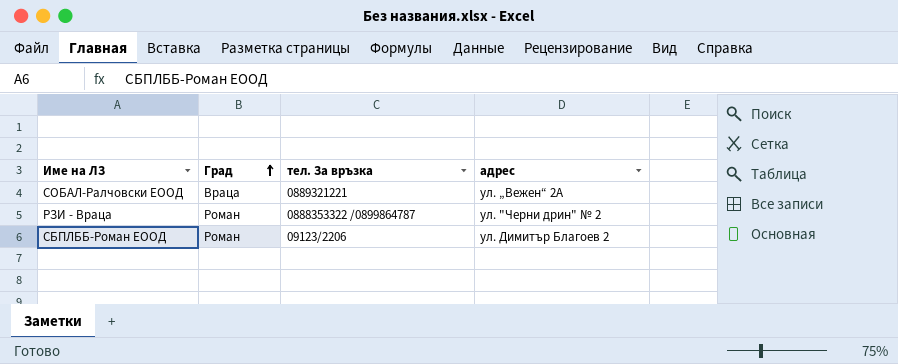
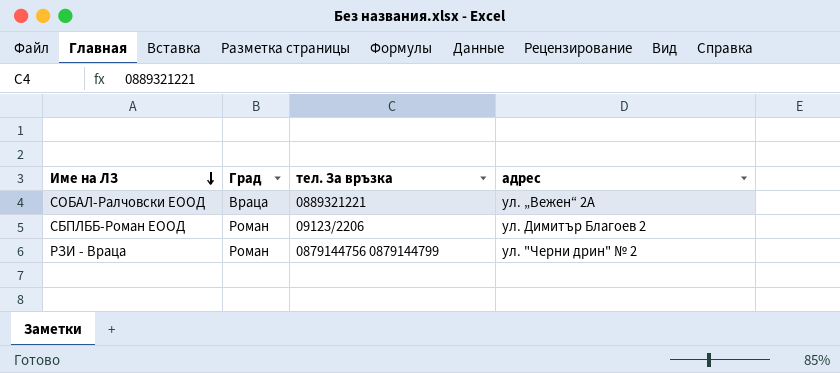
row order: Град ascending -> Име на ЛЗ descending
РЗИ - Враца | тел. За връзка: 0888353322 /0899864787 -> 0879144756 0879144799

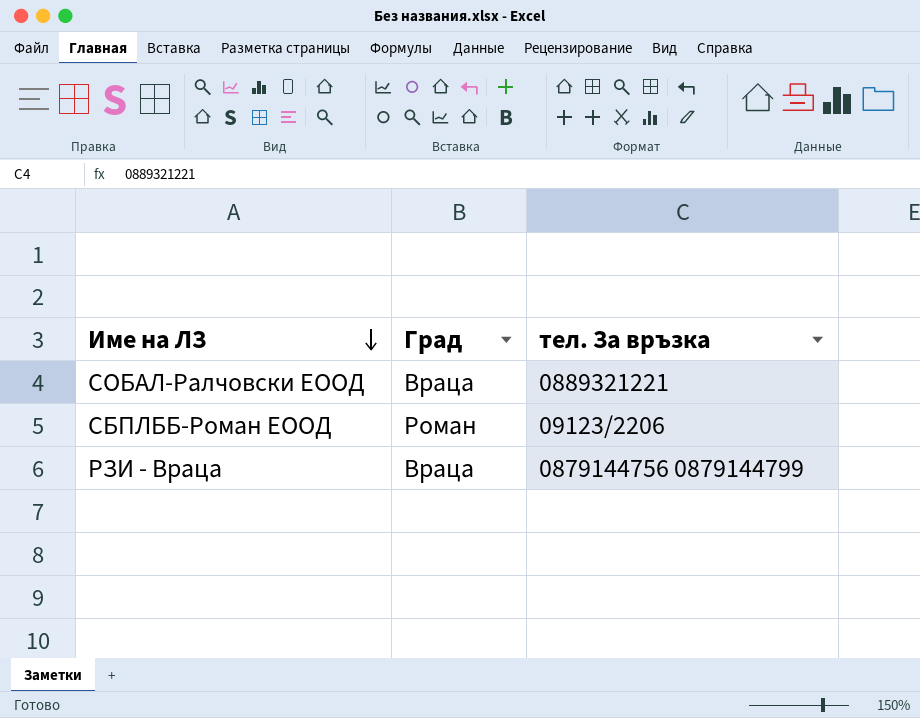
column адрес | position: 4 -> none
РЗИ - Враца | Град: Роман -> Враца

